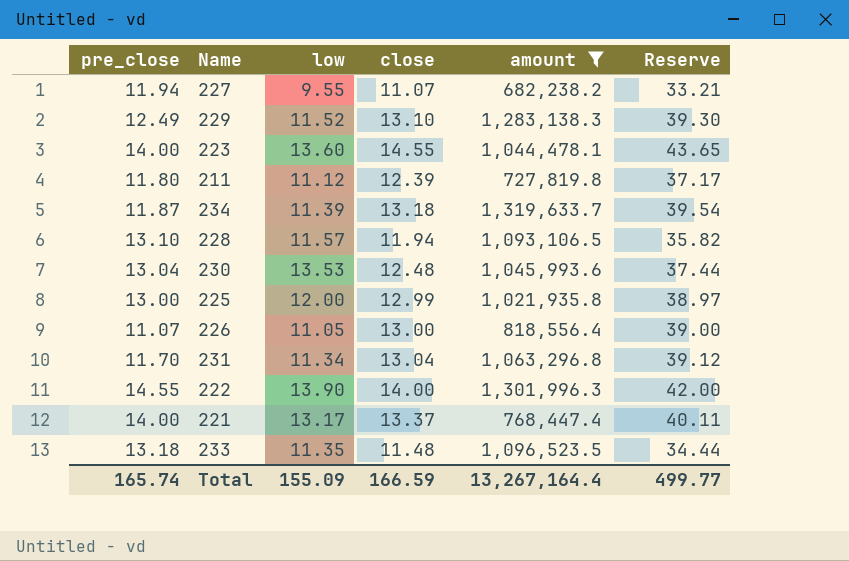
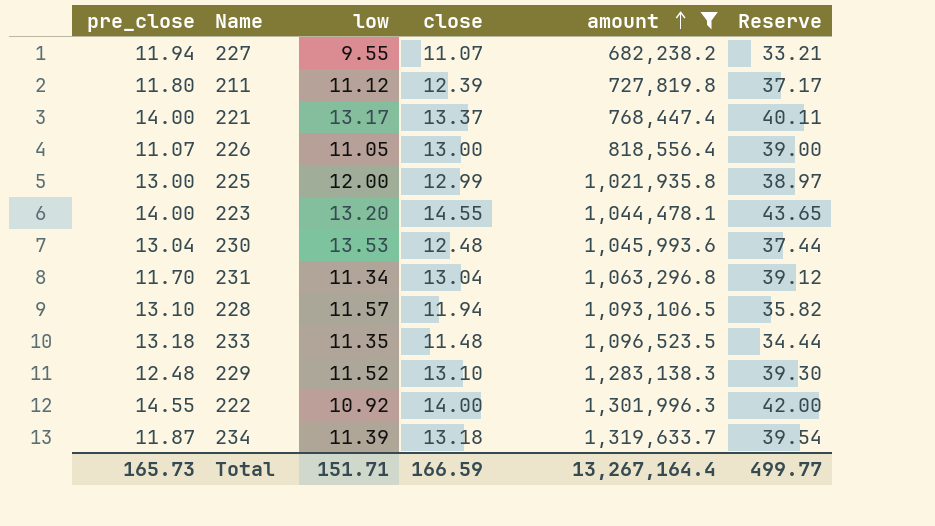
row order: none -> amount ascending
223 | low: 13.60 -> 13.20
229 | pre_close: 12.49 -> 12.48
222 | low: 13.90 -> 10.92
Total | pre_close: 165.74 -> 165.73
Total | low: 155.09 -> 151.71

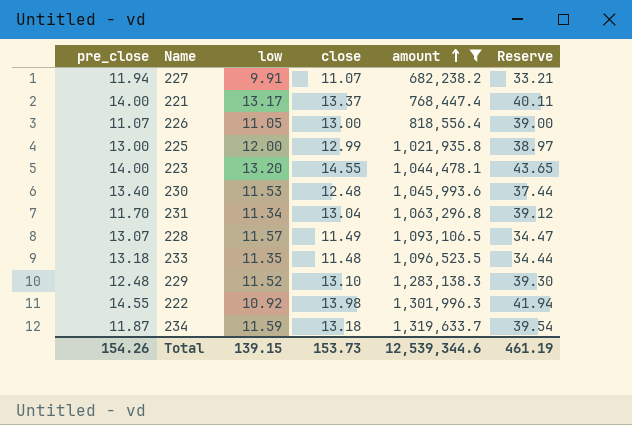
row 211: 11.80 | 11.12 | 12.39 | 727,819.8 | 37.17 -> none
227 | low: 9.55 -> 9.91
230 | pre_close: 13.04 -> 13.40
230 | low: 13.53 -> 11.53
228 | pre_close: 13.10 -> 13.07
228 | close: 11.94 -> 11.49
228 | Reserve: 35.82 -> 34.47
222 | close: 14.00 -> 13.98
222 | Reserve: 42.00 -> 41.94
234 | low: 11.39 -> 11.59
Total | pre_close: 165.73 -> 154.26
Total | low: 151.71 -> 139.15
Total | close: 166.59 -> 153.73
Total | amount: 13,267,164.4 -> 12,539,344.6
Total | Reserve: 499.77 -> 461.19

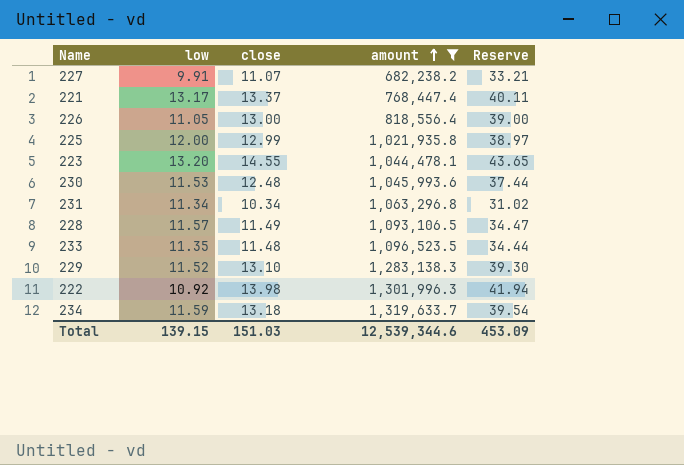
column pre_close | position: 1 -> none
231 | close: 13.04 -> 10.34
231 | Reserve: 39.12 -> 31.02
Total | close: 153.73 -> 151.03
Total | Reserve: 461.19 -> 453.09

